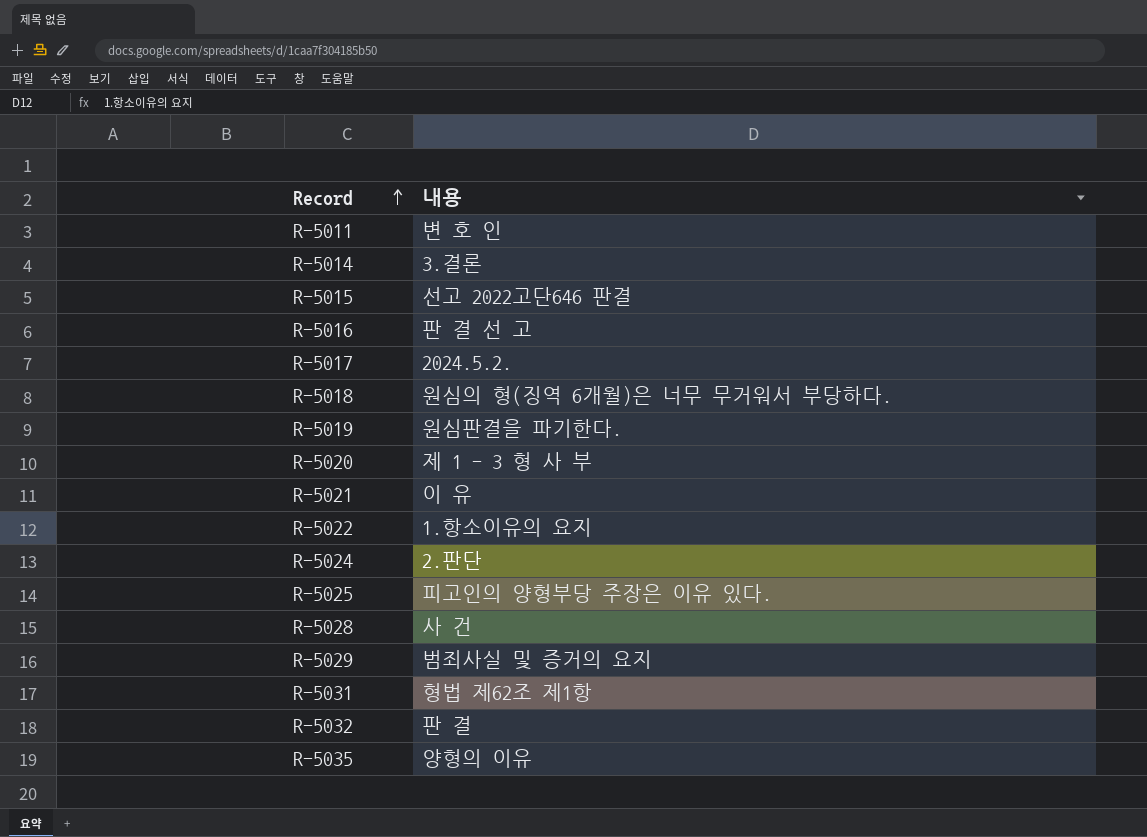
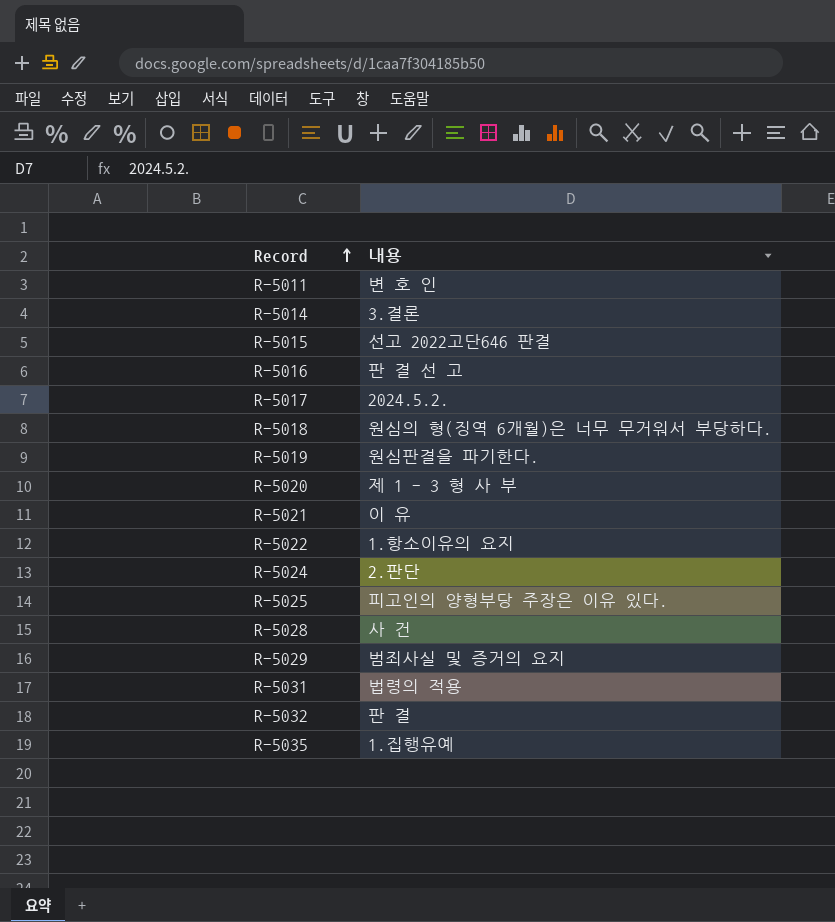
R-5031 | 내용: 형법 제62조 제1항 -> 법령의 적용
R-5035 | 내용: 양형의 이유 -> 1.집행유예

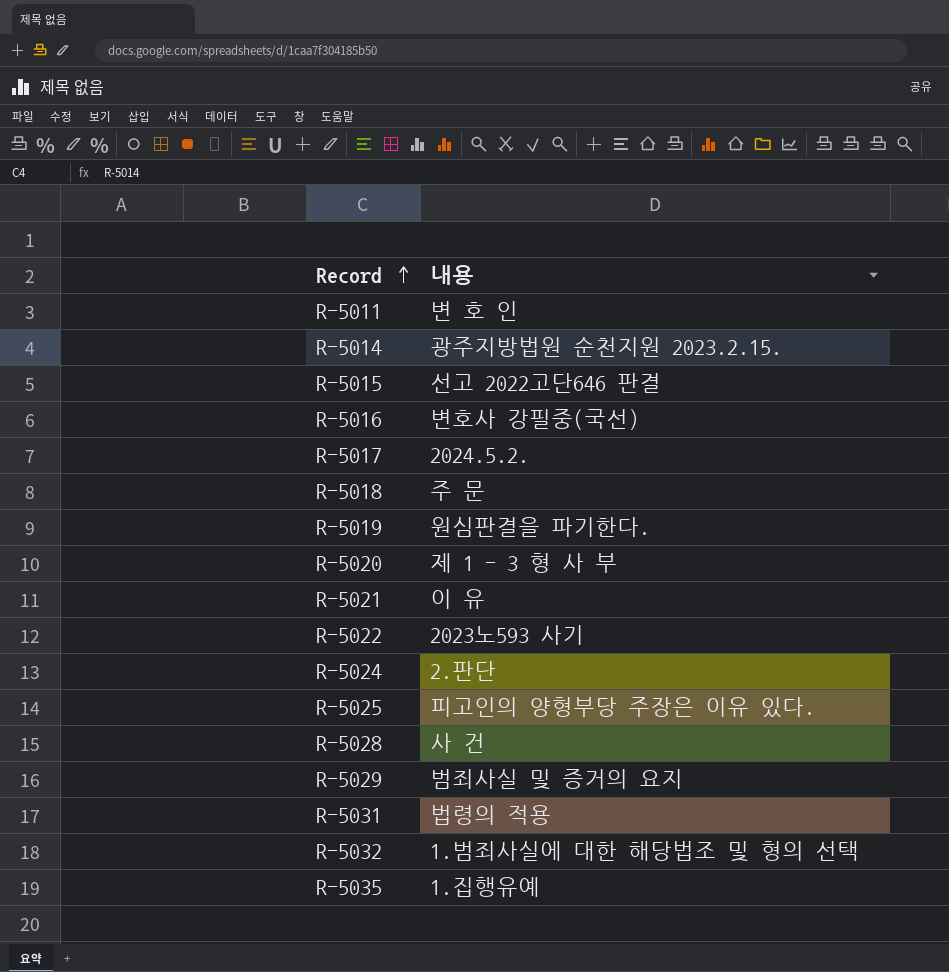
R-5014 | 내용: 3.결론 -> 광주지방법원 순천지원 2023.2.15.
R-5016 | 내용: 판 결 선 고 -> 변호사 강필중(국선)
R-5018 | 내용: 원심의 형(징역 6개월)은 너무 무거워서 부당하다. -> 주 문
R-5022 | 내용: 1.항소이유의 요지 -> 2023노593 사기
R-5032 | 내용: 판 결 -> 1.범죄사실에 대한 해당법조 및 형의 선택

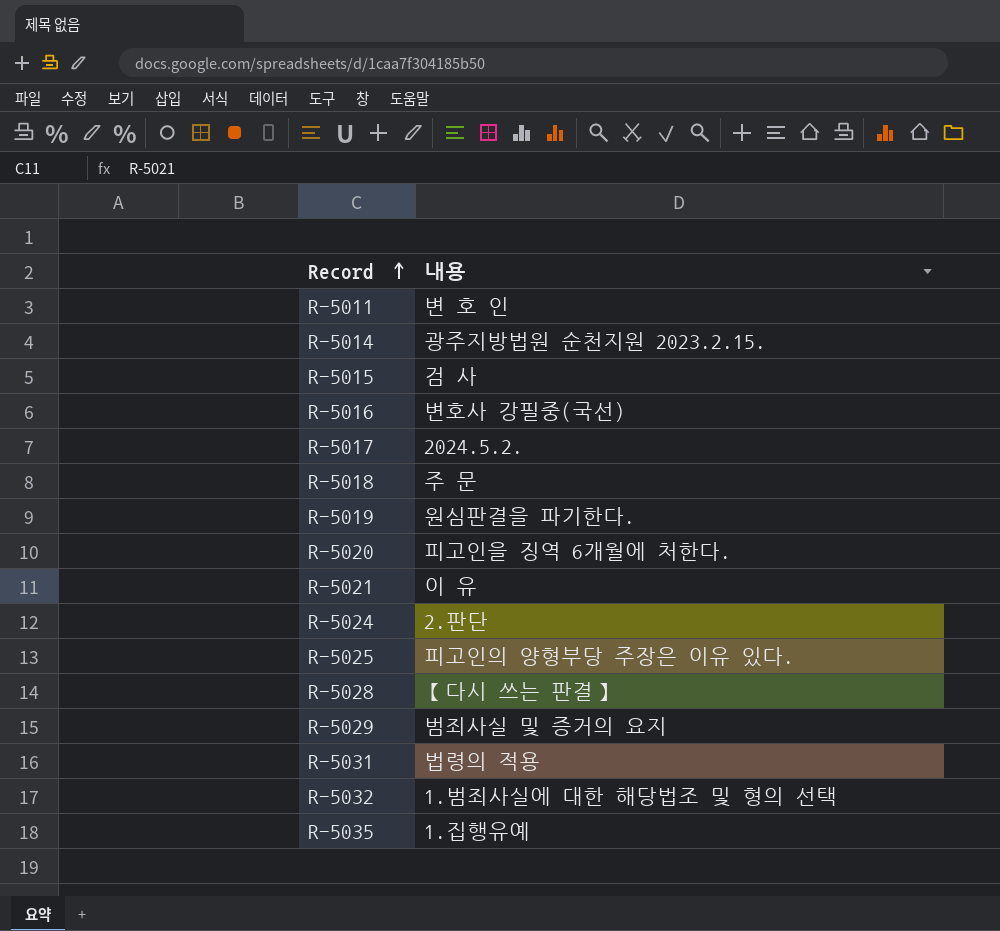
row R-5022: 2023노593 사기 -> none
R-5015 | 내용: 선고 2022고단646 판결 -> 검 사
R-5020 | 내용: 제 1 - 3 형 사 부 -> 피고인을 징역 6개월에 처한다.
R-5028 | 내용: 사 건 -> 【다시 쓰는 판결】

